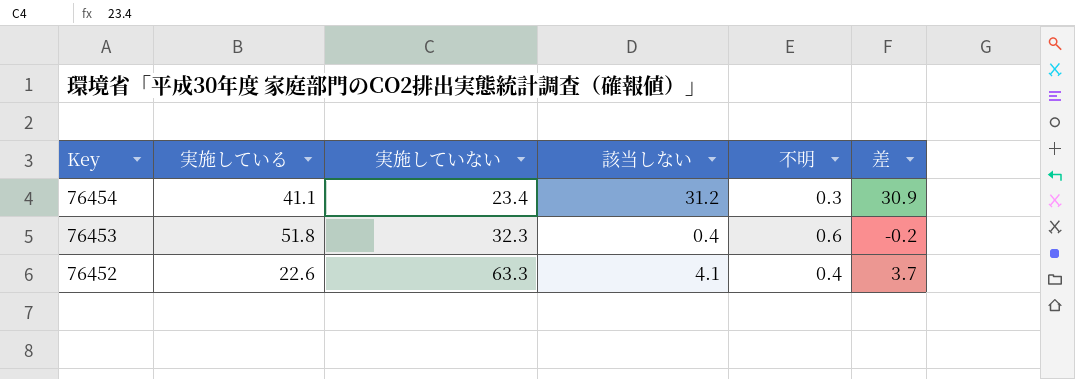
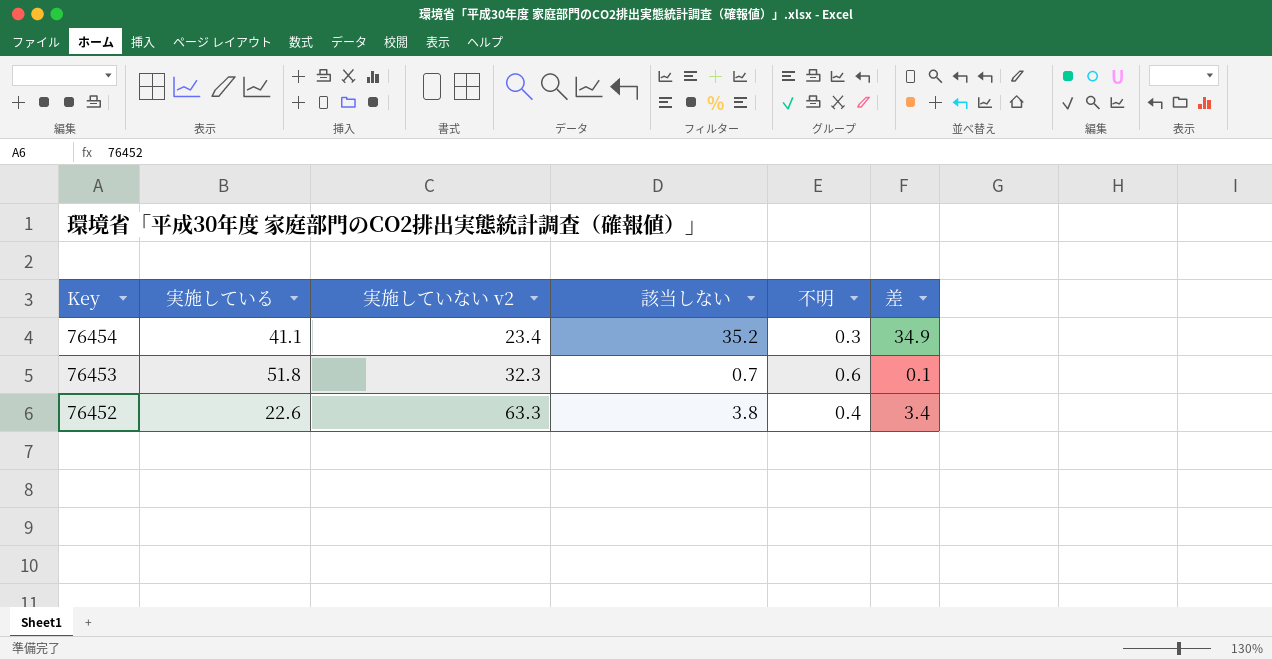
column name: 実施していない -> 実施していない v2
76454 | 該当しない: 31.2 -> 35.2
76454 | 差: 30.9 -> 34.9
76453 | 該当しない: 0.4 -> 0.7
76453 | 差: -0.2 -> 0.1
76452 | 該当しない: 4.1 -> 3.8
76452 | 差: 3.7 -> 3.4

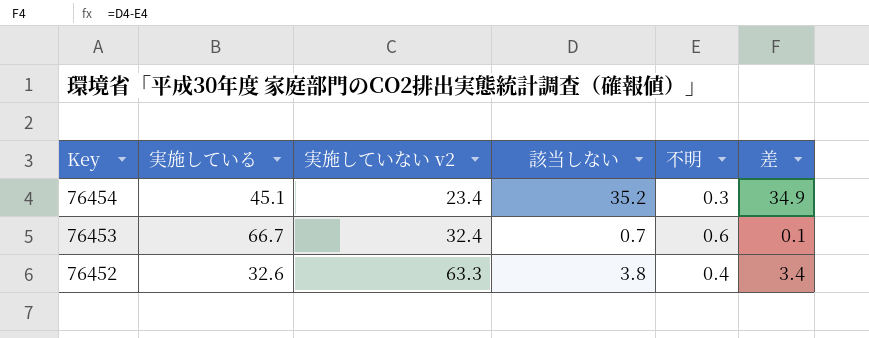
76454 | 実施している: 41.1 -> 45.1
76453 | 実施している: 51.8 -> 66.7
76453 | 実施していない v2: 32.3 -> 32.4
76452 | 実施している: 22.6 -> 32.6

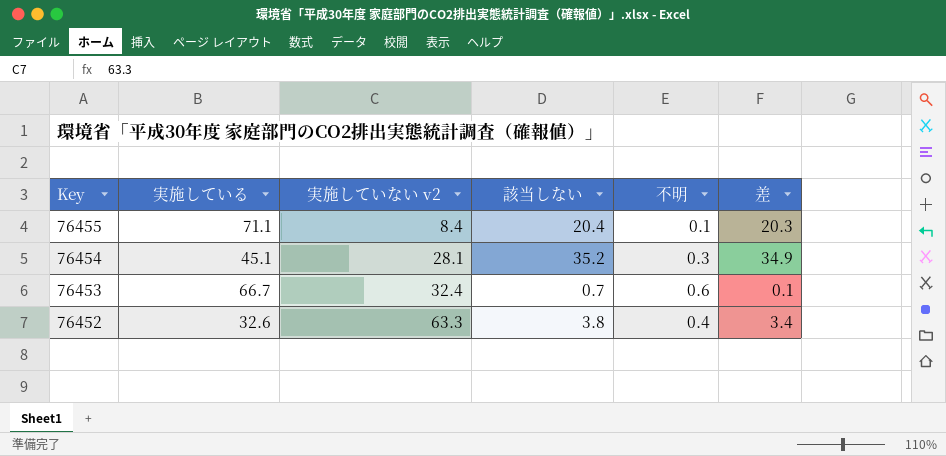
row 76455: none -> 71.1 | 8.4 | 20.4 | 0.1 | 20.3
76454 | 実施していない v2: 23.4 -> 28.1

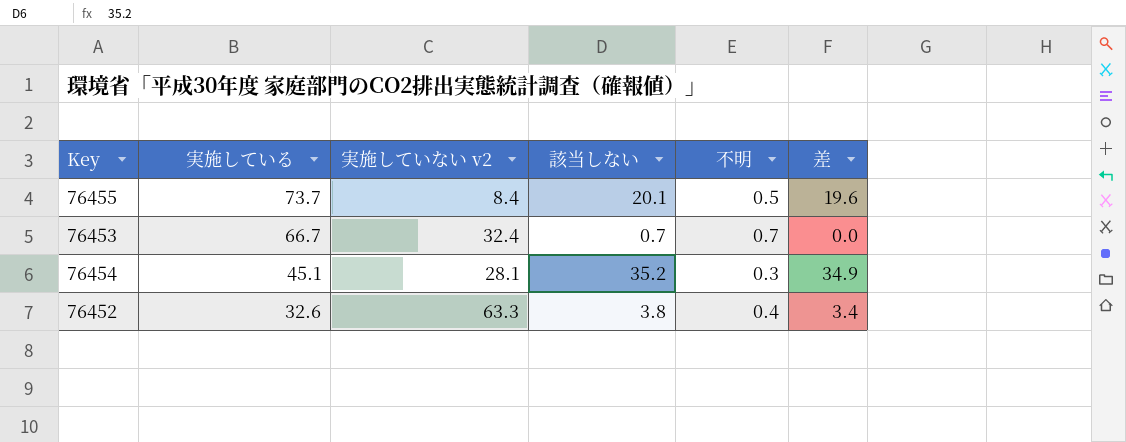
row order: Key descending -> 実施している descending
76455 | 実施している: 71.1 -> 73.7
76455 | 該当しない: 20.4 -> 20.1
76455 | 不明: 0.1 -> 0.5
76455 | 差: 20.3 -> 19.6
76453 | 不明: 0.6 -> 0.7
76453 | 差: 0.1 -> 0.0

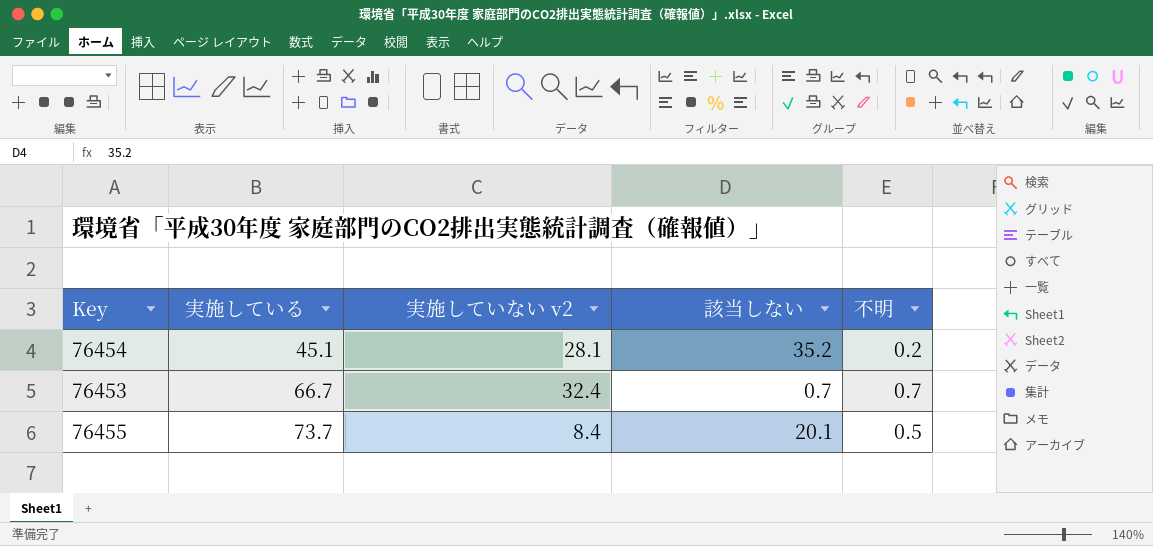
row order: 実施している descending -> 実施している ascending
column 差 | formula: [該当しない] - [不明] -> none
row 76452: 32.6 | 63.3 | 3.8 | 0.4 | 3.4 -> none
76454 | 不明: 0.3 -> 0.2

